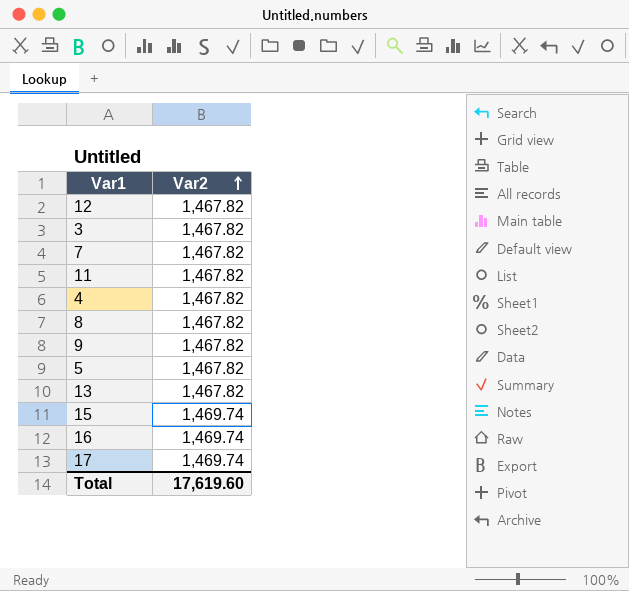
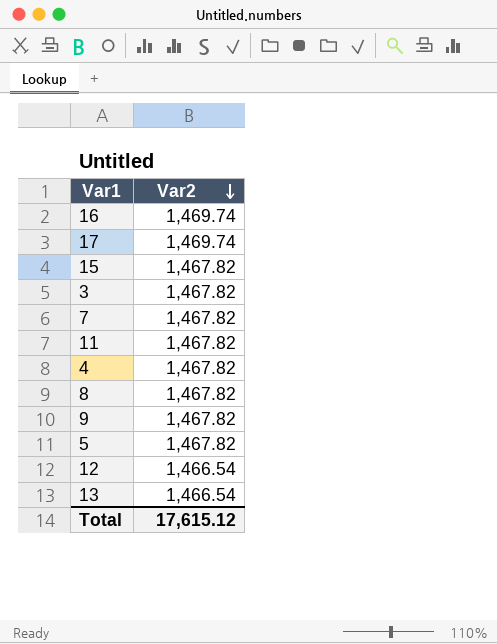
row order: Var2 ascending -> Var2 descending
15 | Var2: 1,469.74 -> 1,467.82
12 | Var2: 1,467.82 -> 1,466.54
13 | Var2: 1,467.82 -> 1,466.54
Total | Var2: 17,619.60 -> 17,615.12

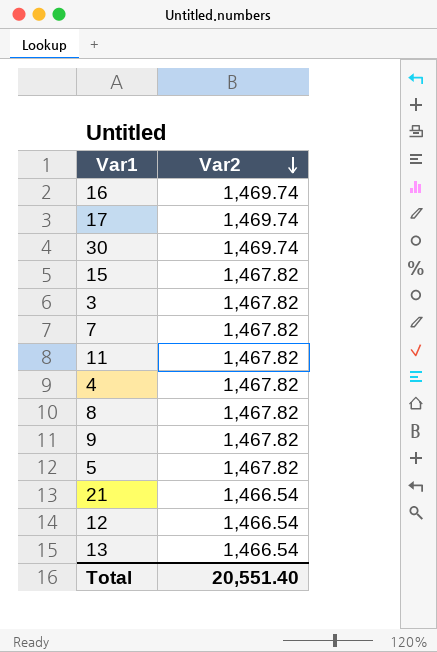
row 30: none -> 1,469.74
row 21: none -> 1,466.54
Total | Var2: 17,615.12 -> 20,551.40

